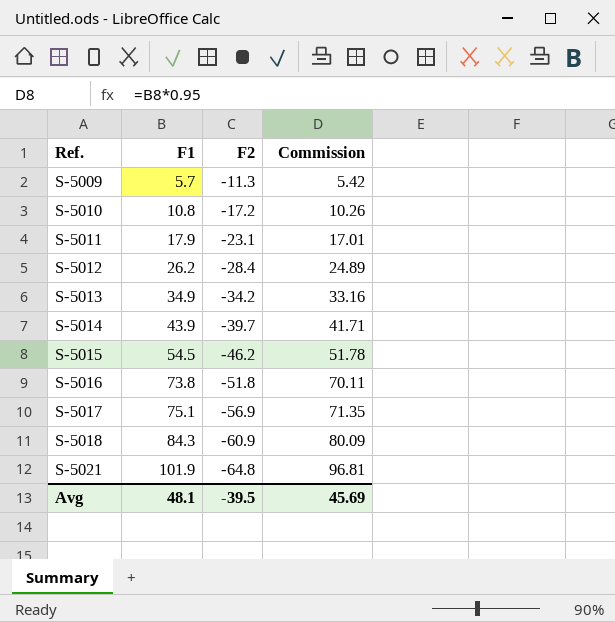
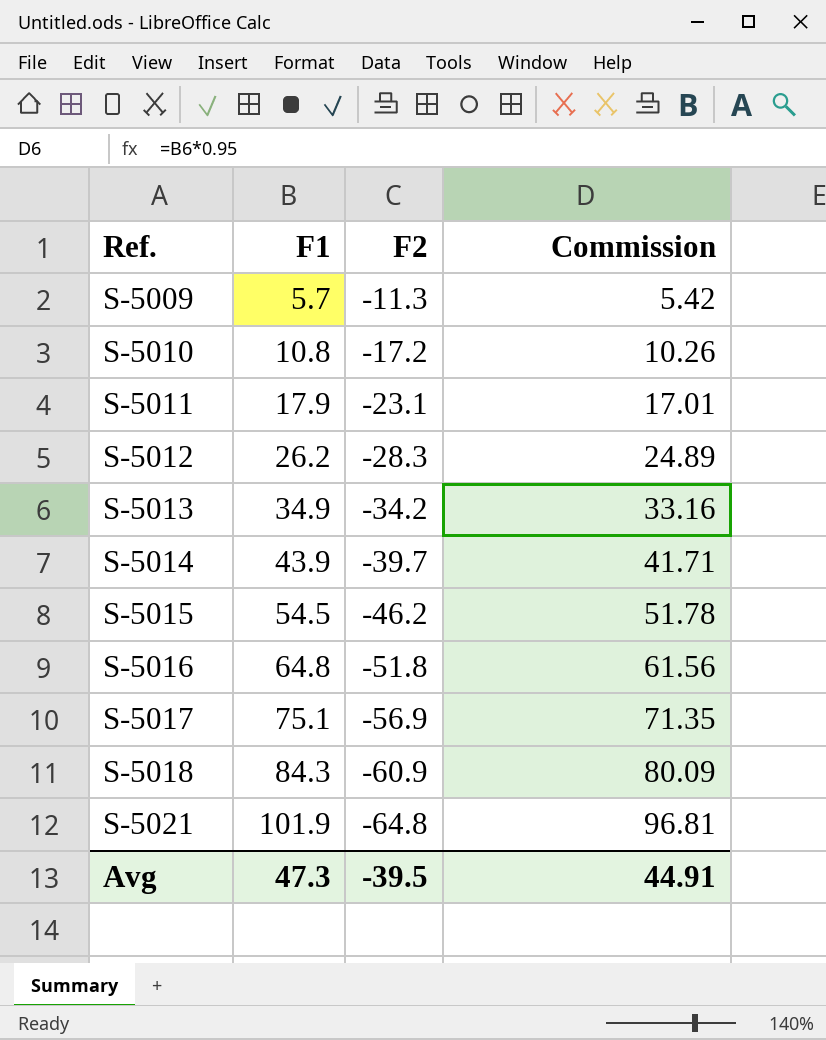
S-5012 | F2: -28.4 -> -28.3
S-5016 | F1: 73.8 -> 64.8
S-5016 | Commission: 70.11 -> 61.56
Avg | F1: 48.1 -> 47.3
Avg | Commission: 45.69 -> 44.91

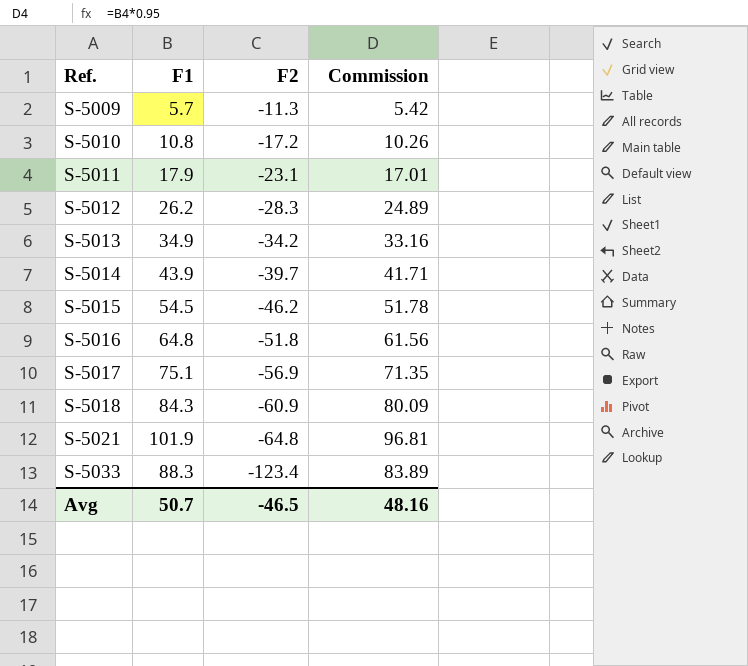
row S-5033: none -> 88.3 | -123.4 | 83.89
Avg | F1: 47.3 -> 50.7
Avg | F2: -39.5 -> -46.5
Avg | Commission: 44.91 -> 48.16

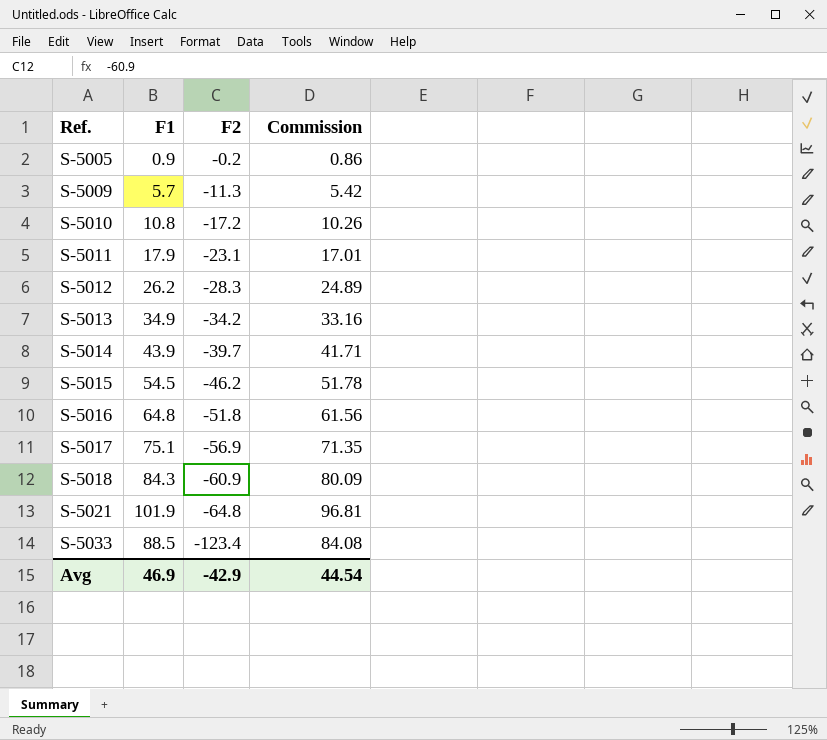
row S-5005: none -> 0.9 | -0.2 | 0.86
S-5033 | F1: 88.3 -> 88.5
S-5033 | Commission: 83.89 -> 84.08
Avg | F1: 50.7 -> 46.9
Avg | F2: -46.5 -> -42.9
Avg | Commission: 48.16 -> 44.54

